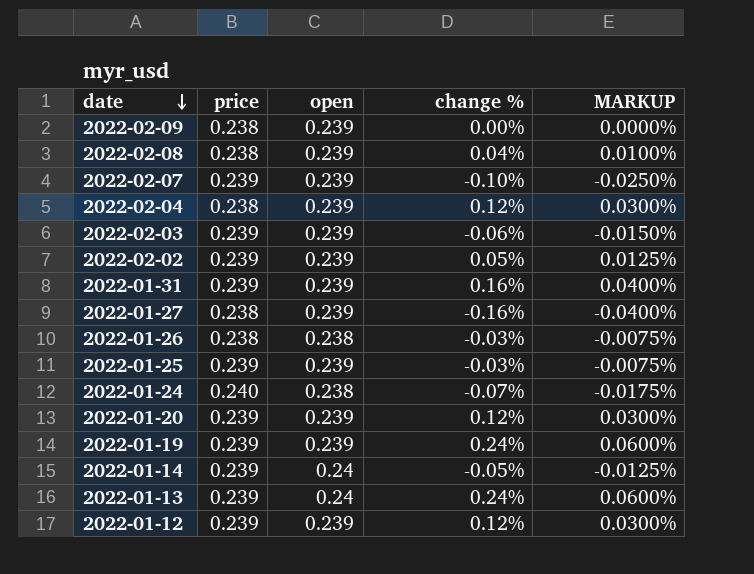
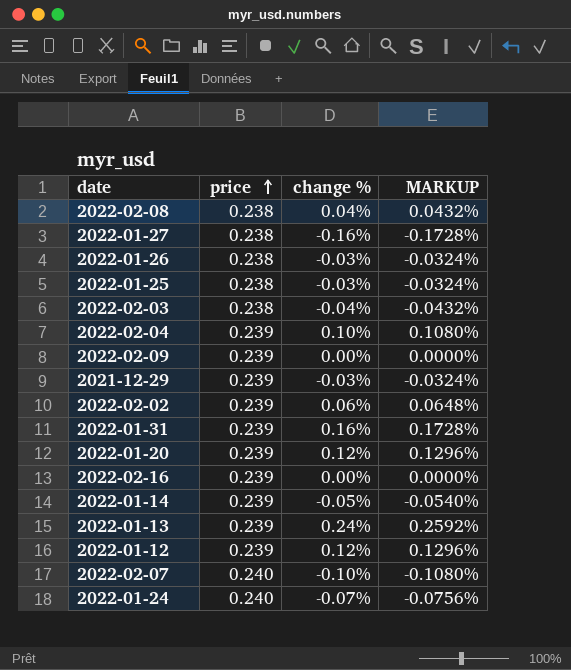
row order: date descending -> price ascending
column open | position: 3 -> none
column MARKUP | formula: [change %] * 0.25 -> [change %] * 1.08
row 2022-01-19: 0.239 | 0.239 | 0.24% | 0.0600% -> none
2022-01-25 | price: 0.239 -> 0.238
2022-02-03 | price: 0.239 -> 0.238
2022-02-03 | change %: -0.06% -> -0.04%
2022-02-04 | price: 0.238 -> 0.239
2022-02-04 | change %: 0.12% -> 0.10%
2022-02-09 | price: 0.238 -> 0.239
row 2021-12-29: none -> 0.239 | -0.03% | -0.0324%
2022-02-02 | change %: 0.05% -> 0.06%
row 2022-02-16: none -> 0.239 | 0.00% | 0.0000%
2022-02-07 | price: 0.239 -> 0.240

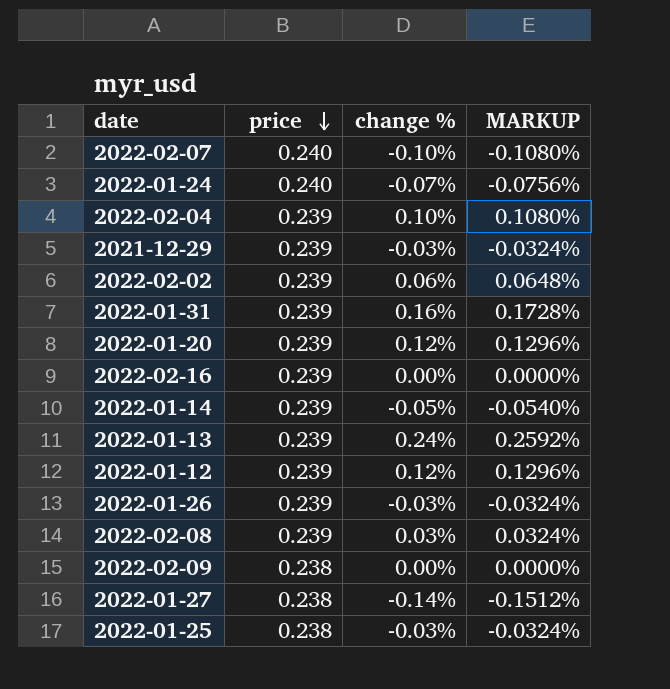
row order: price ascending -> price descending
row 2022-02-03: 0.238 | -0.04% | -0.0432% -> none
2022-01-26 | price: 0.238 -> 0.239
2022-02-08 | price: 0.238 -> 0.239
2022-02-08 | change %: 0.04% -> 0.03%
2022-02-08 | MARKUP: 0.0432% -> 0.0324%
2022-02-09 | price: 0.239 -> 0.238
2022-01-27 | change %: -0.16% -> -0.14%
2022-01-27 | MARKUP: -0.1728% -> -0.1512%

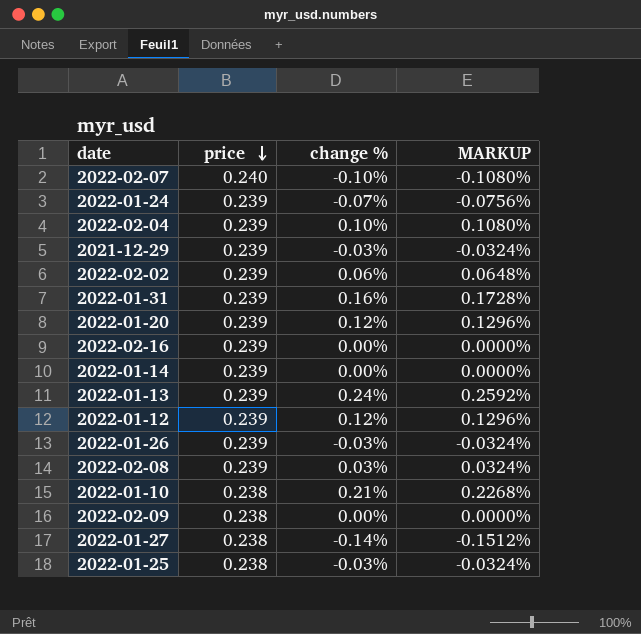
2022-01-24 | price: 0.240 -> 0.239
2022-01-14 | change %: -0.05% -> 0.00%
2022-01-14 | MARKUP: -0.0540% -> 0.0000%
row 2022-01-10: none -> 0.238 | 0.21% | 0.2268%

